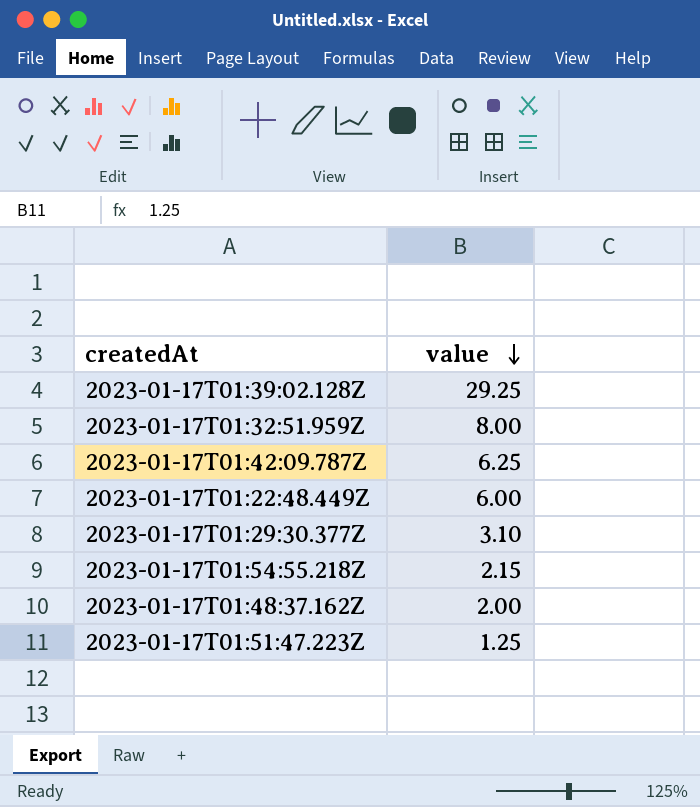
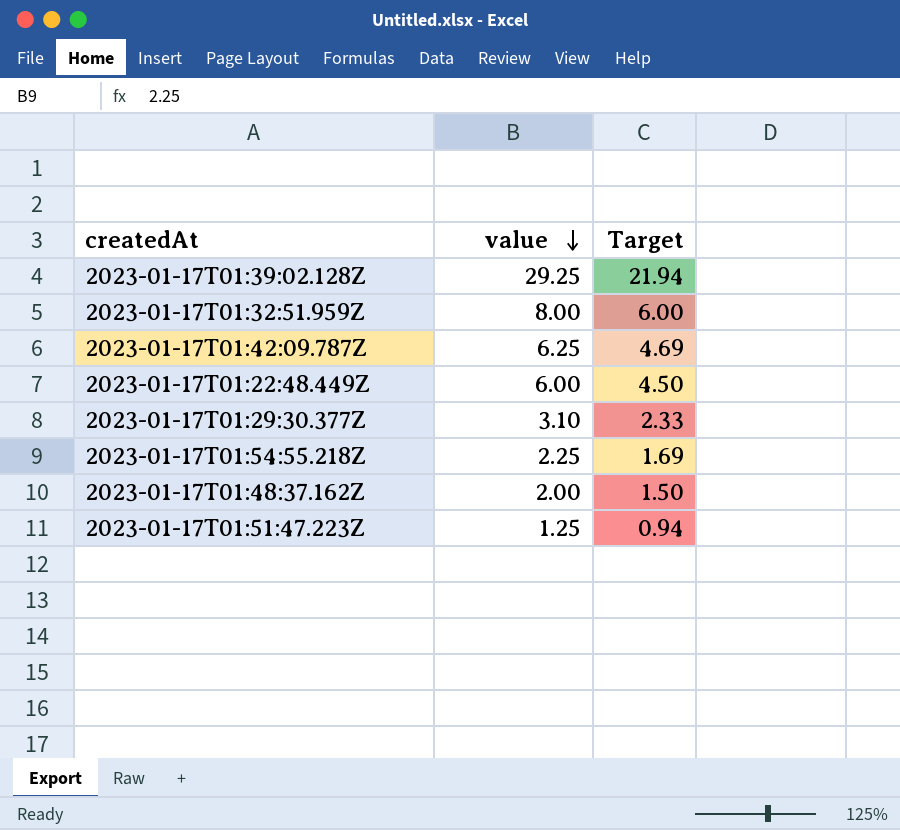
column Target | formula: none -> [value] * 0.75
2023-01-17T01:54:55.218Z | value: 2.15 -> 2.25

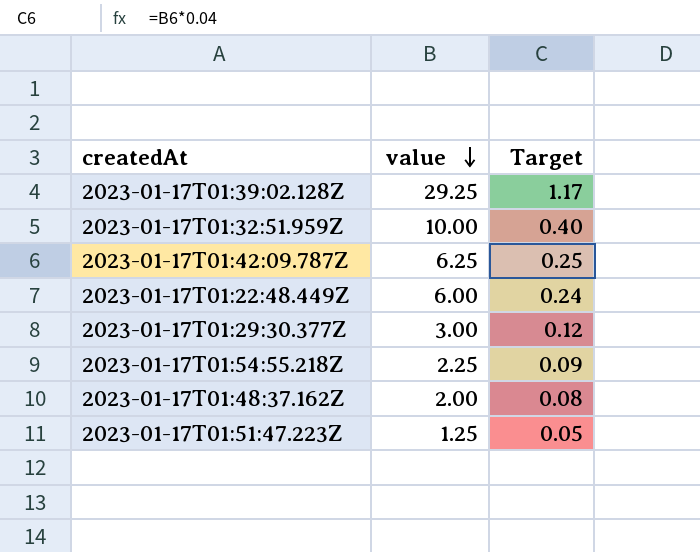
column Target | formula: [value] * 0.75 -> [value] * 0.04
2023-01-17T01:32:51.959Z | value: 8.00 -> 10.00
2023-01-17T01:29:30.377Z | value: 3.10 -> 3.00

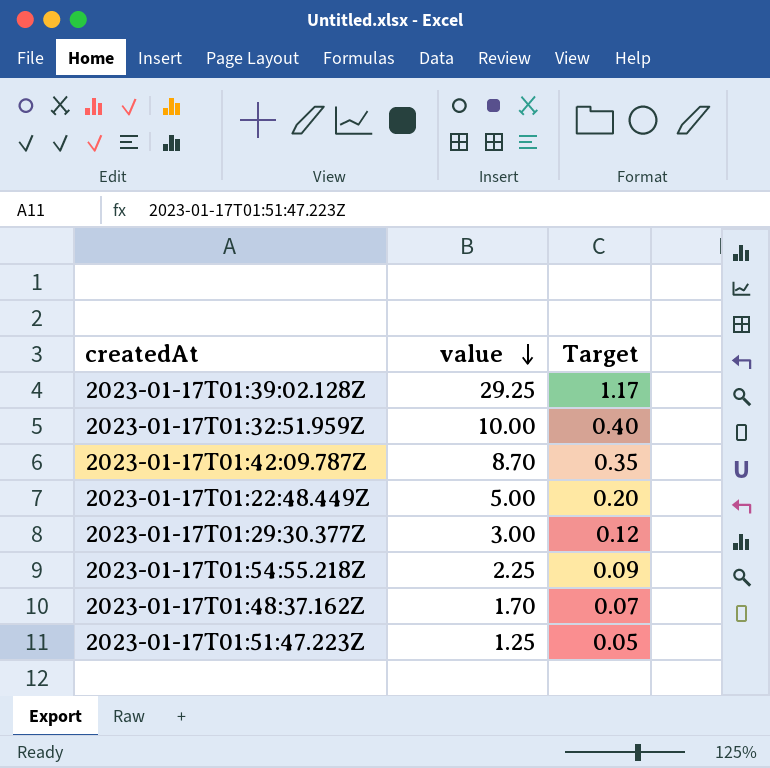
2023-01-17T01:42:09.787Z | value: 6.25 -> 8.70
2023-01-17T01:42:09.787Z | Target: 0.25 -> 0.35
2023-01-17T01:22:48.449Z | value: 6.00 -> 5.00
2023-01-17T01:22:48.449Z | Target: 0.24 -> 0.20
2023-01-17T01:48:37.162Z | value: 2.00 -> 1.70
2023-01-17T01:48:37.162Z | Target: 0.08 -> 0.07

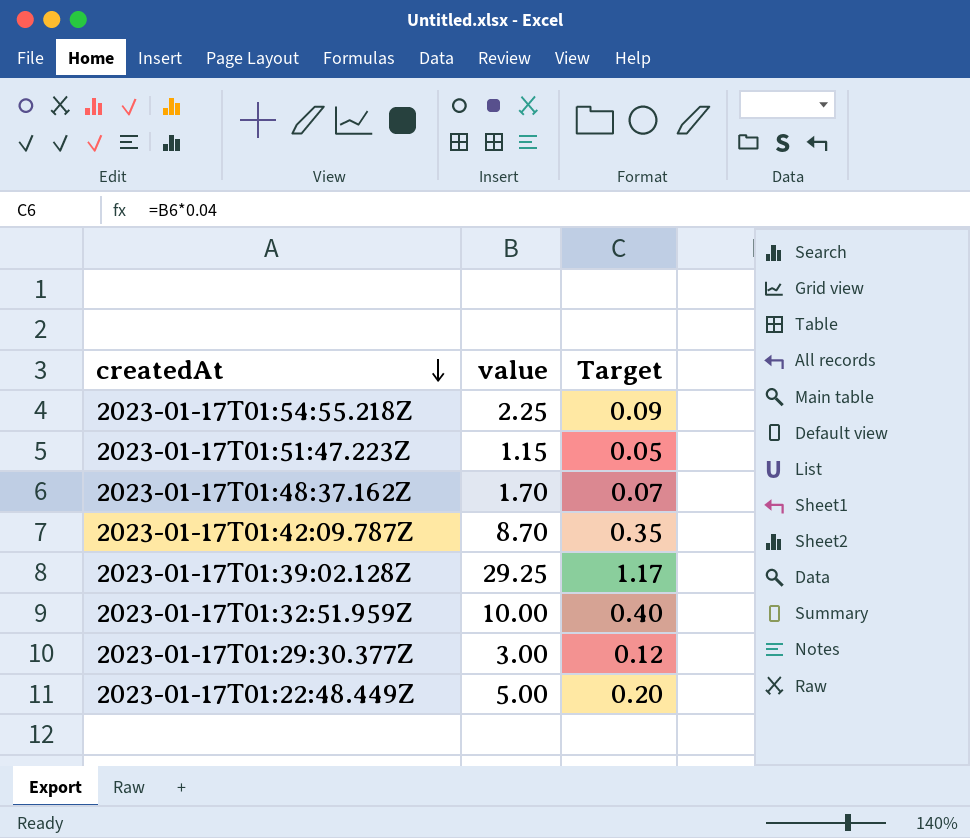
row order: value descending -> createdAt descending
2023-01-17T01:51:47.223Z | value: 1.25 -> 1.15

